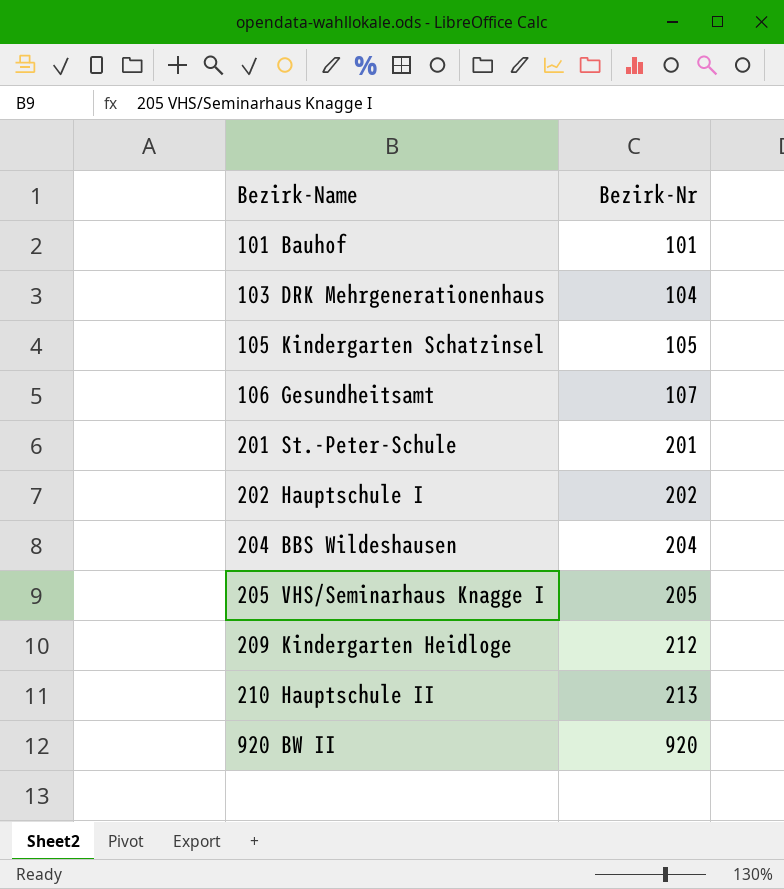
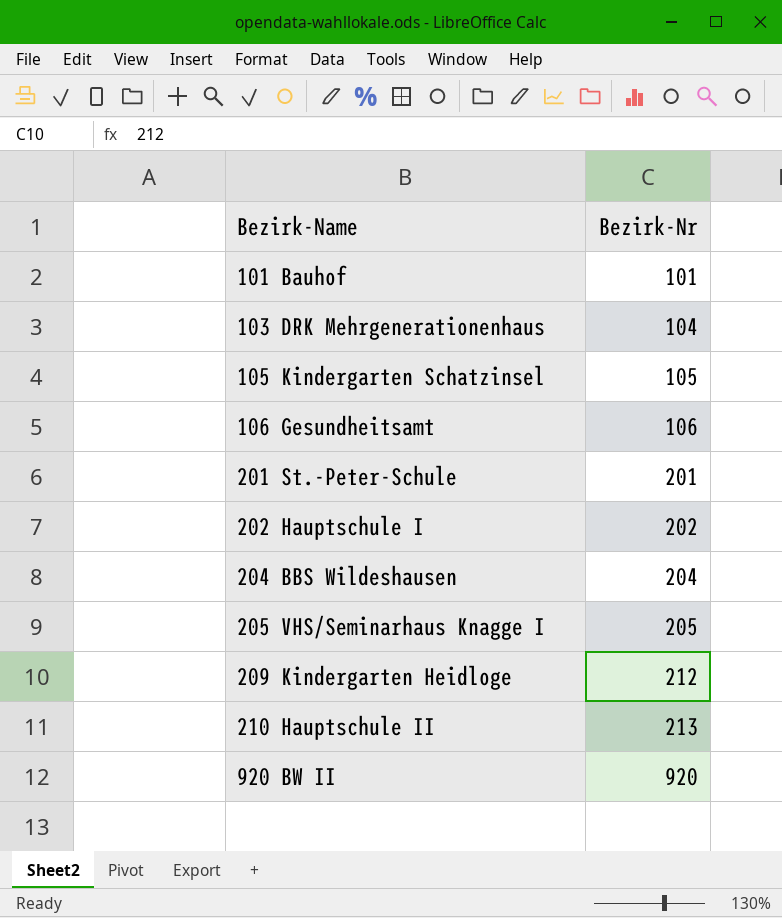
106 Gesundheitsamt | Bezirk-Nr: 107 -> 106

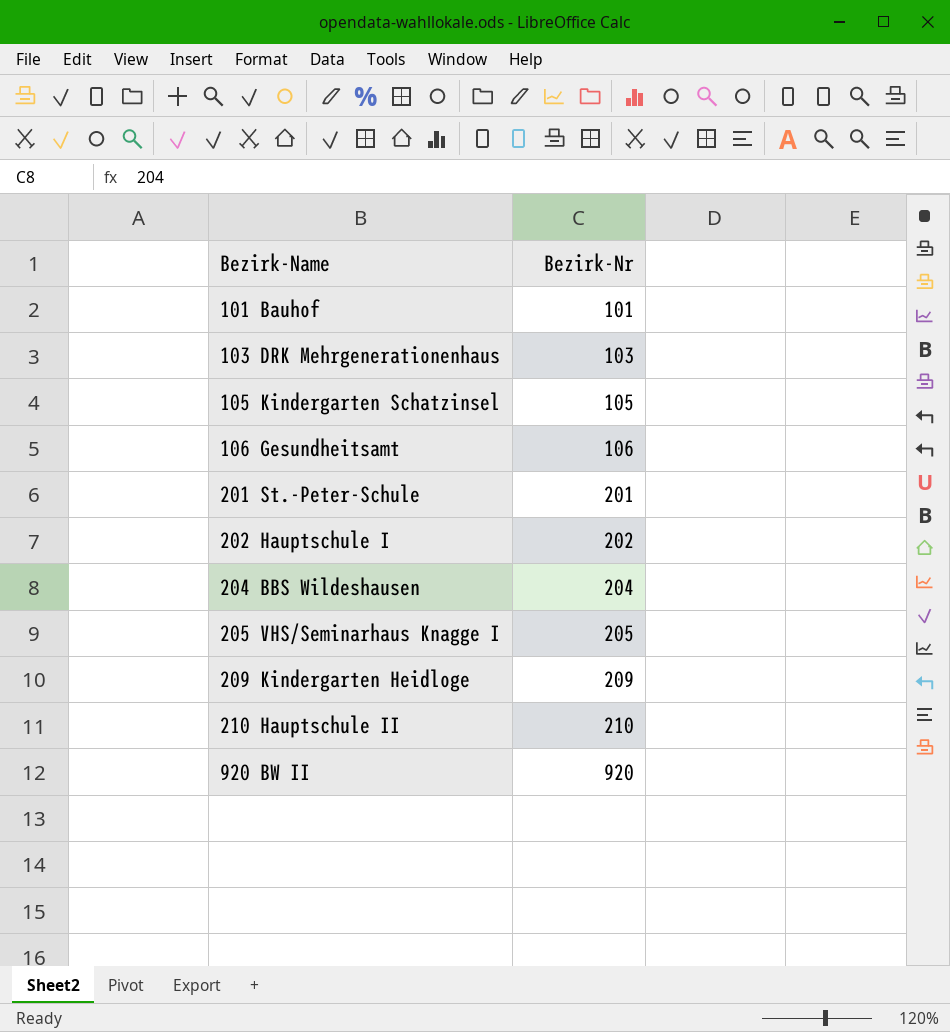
103 DRK Mehrgenerationenhaus | Bezirk-Nr: 104 -> 103
209 Kindergarten Heidloge | Bezirk-Nr: 212 -> 209
210 Hauptschule II | Bezirk-Nr: 213 -> 210

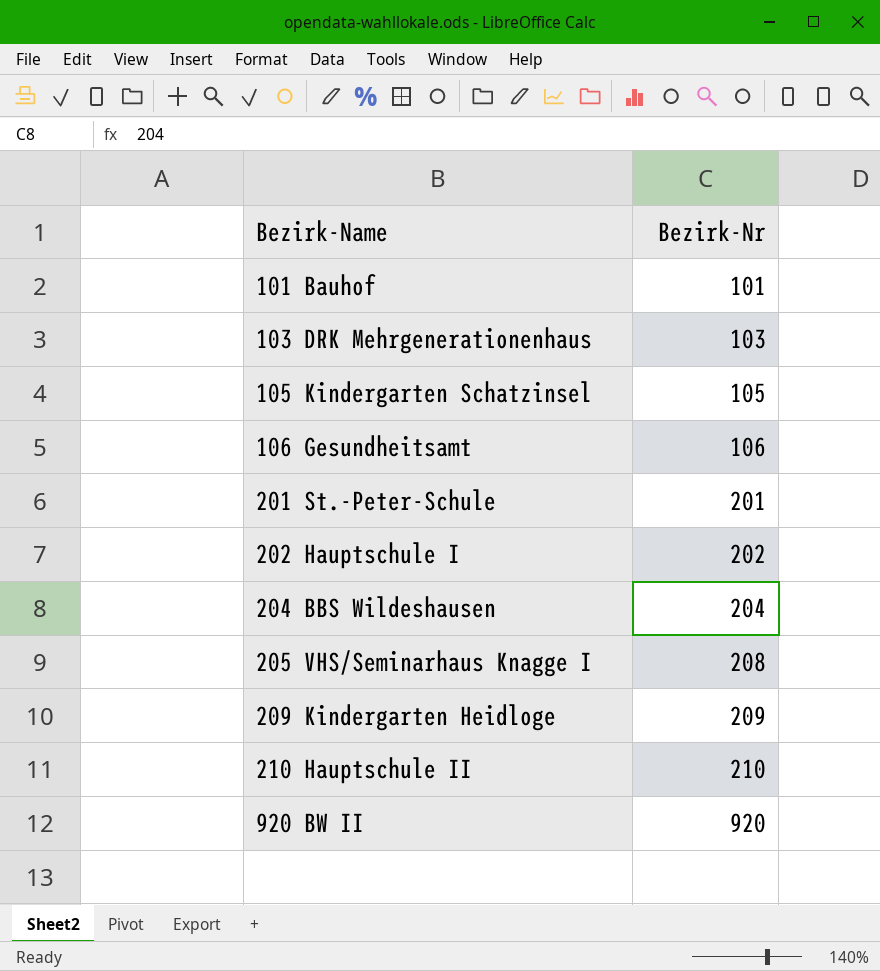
205 VHS/Seminarhaus Knagge I | Bezirk-Nr: 205 -> 208

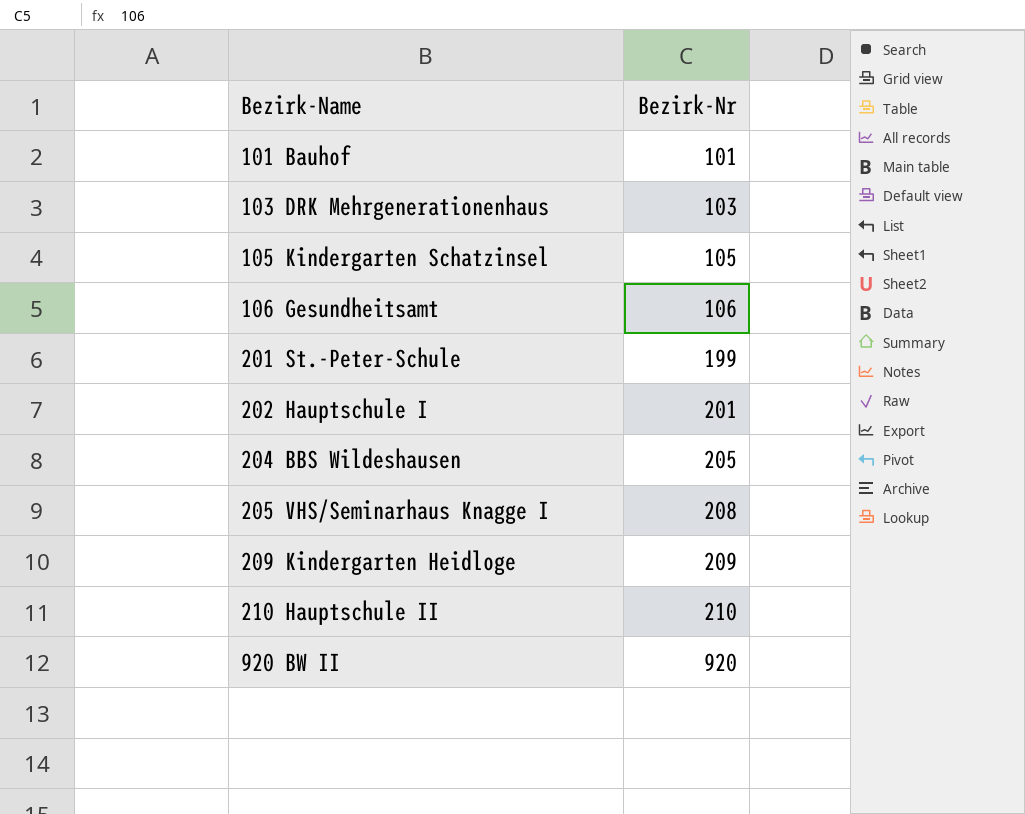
201 St.-Peter-Schule | Bezirk-Nr: 201 -> 199
202 Hauptschule I | Bezirk-Nr: 202 -> 201
204 BBS Wildeshausen | Bezirk-Nr: 204 -> 205

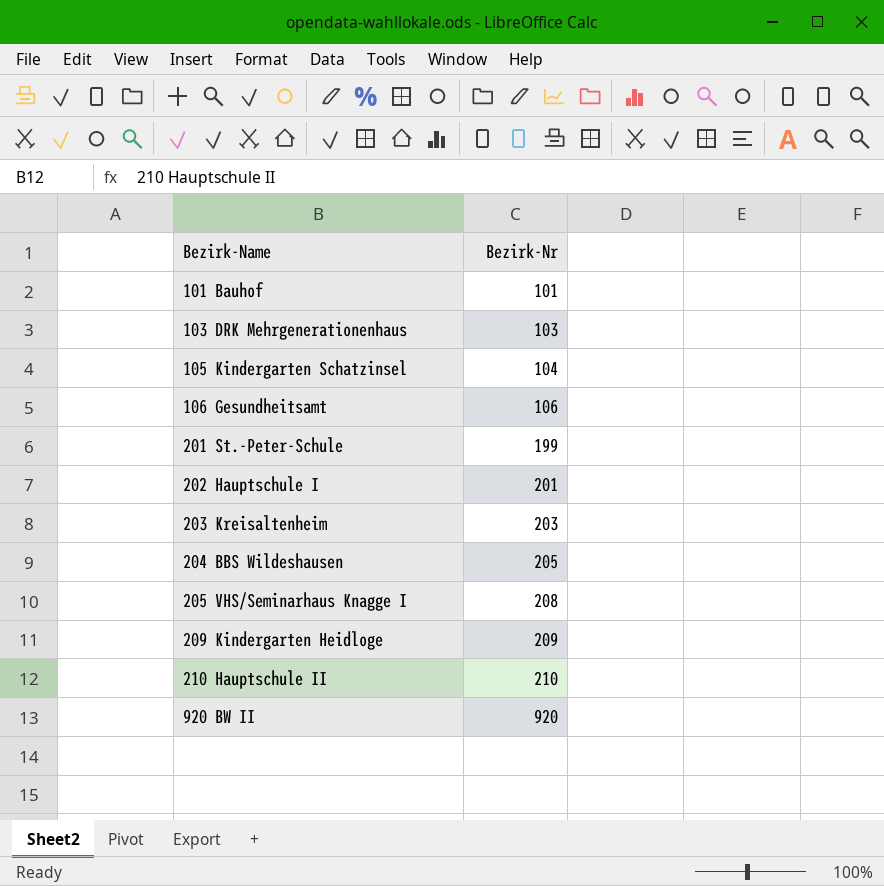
105 Kindergarten Schatzinsel | Bezirk-Nr: 105 -> 104
row 203 Kreisaltenheim: none -> 203

